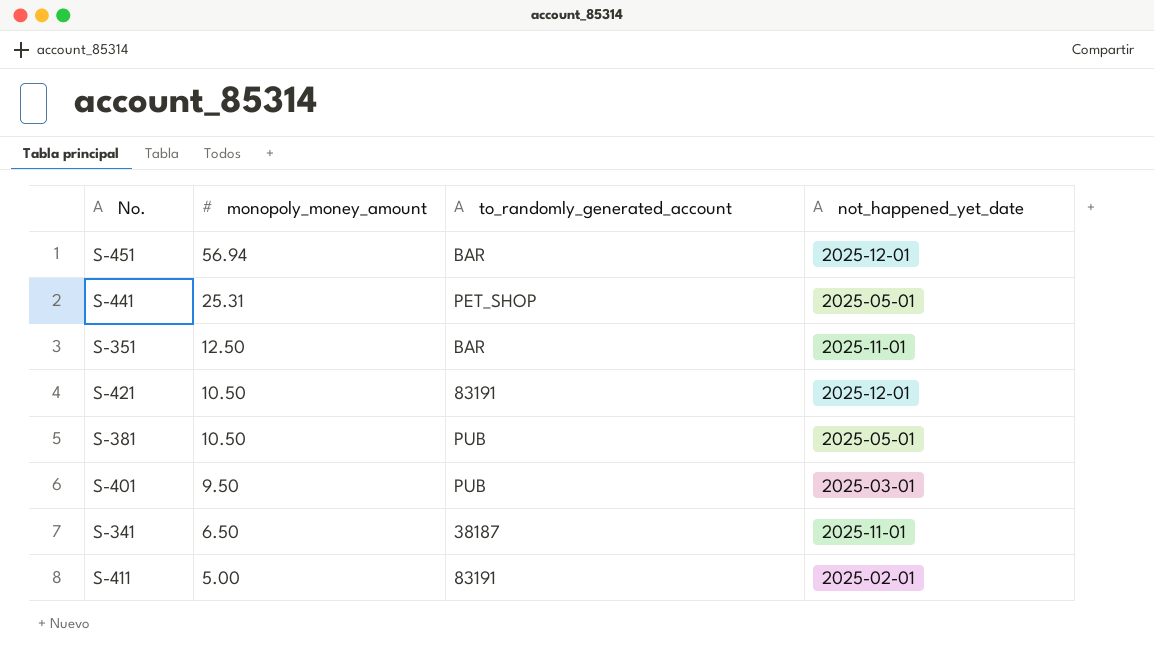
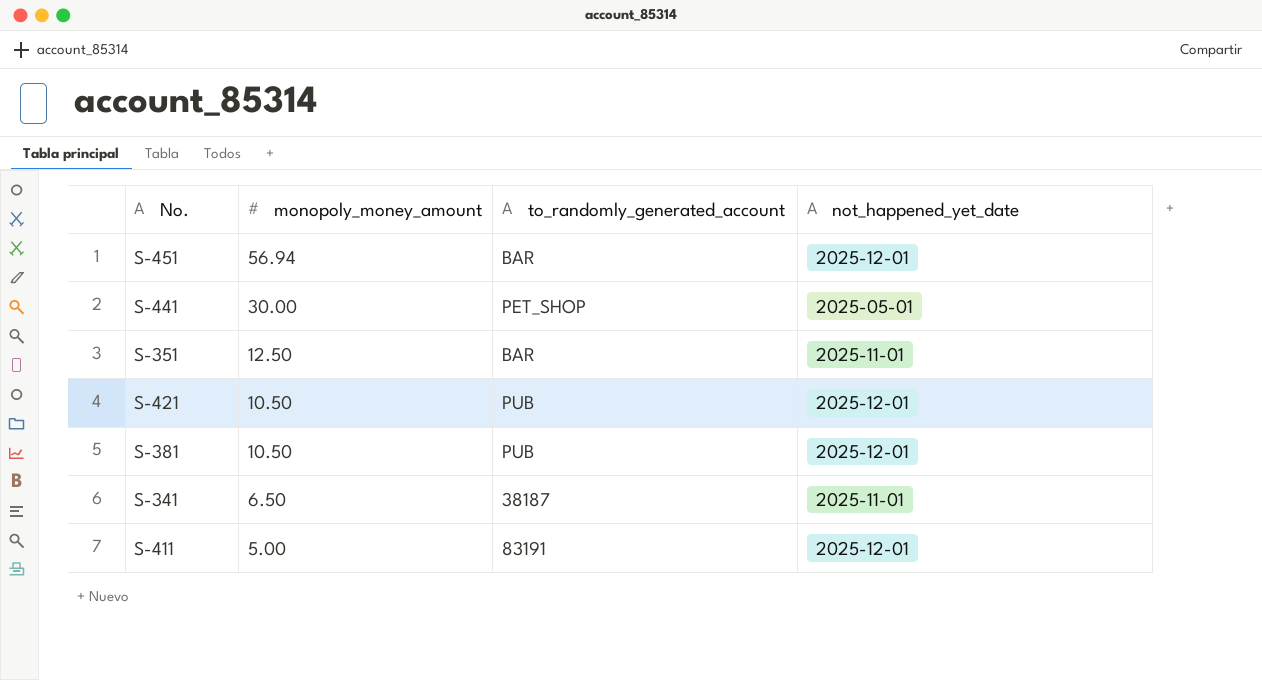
row S-401: 9.50 | PUB | 2025-03-01 -> none
S-441 | monopoly_money_amount: 25.31 -> 30.00
S-421 | to_randomly_generated_account: 83191 -> PUB
S-381 | not_happened_yet_date: 2025-05-01 -> 2025-12-01
S-411 | not_happened_yet_date: 2025-02-01 -> 2025-12-01

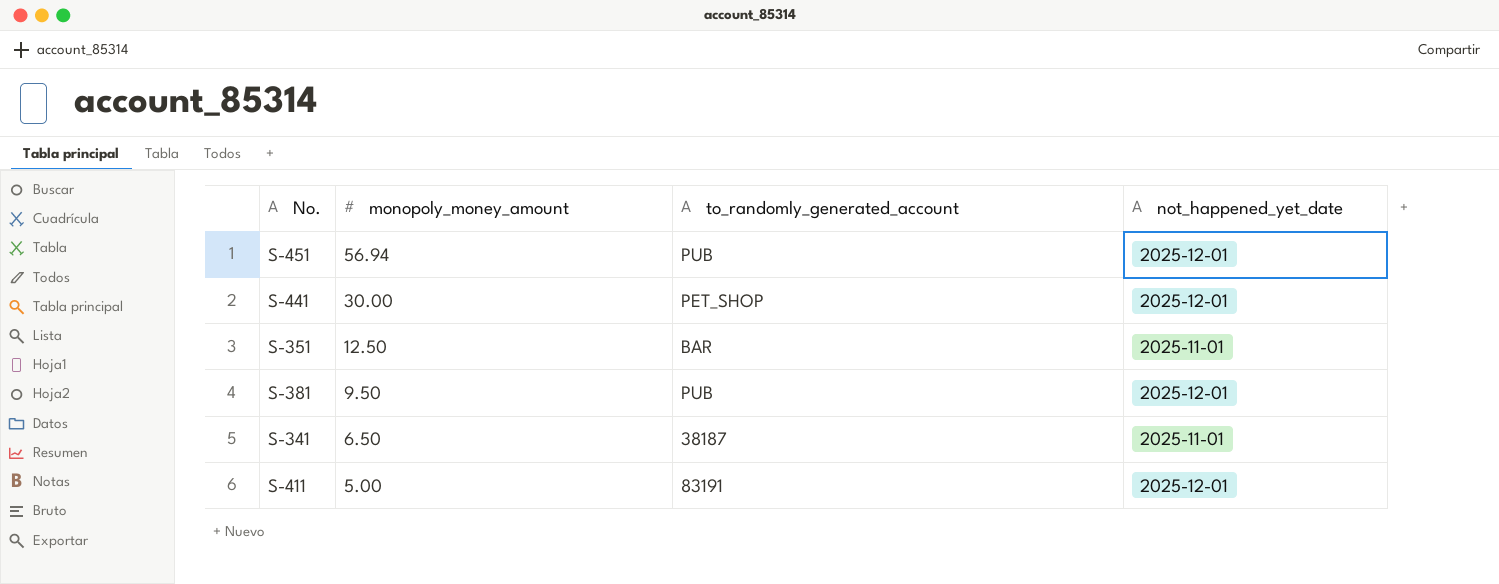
row S-421: 10.50 | PUB | 2025-12-01 -> none
S-451 | to_randomly_generated_account: BAR -> PUB
S-441 | not_happened_yet_date: 2025-05-01 -> 2025-12-01
S-381 | monopoly_money_amount: 10.50 -> 9.50

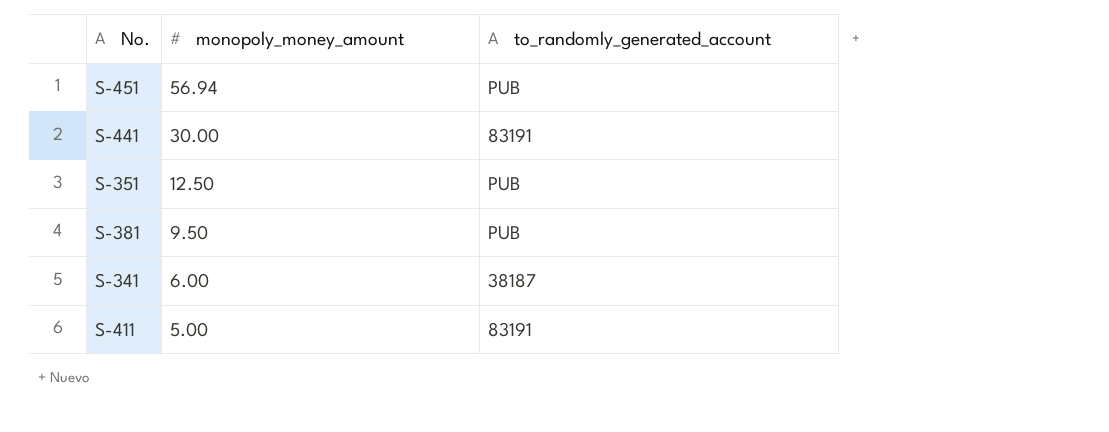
column not_happened_yet_date | position: 4 -> none
S-441 | to_randomly_generated_account: PET_SHOP -> 83191
S-351 | to_randomly_generated_account: BAR -> PUB
S-341 | monopoly_money_amount: 6.50 -> 6.00

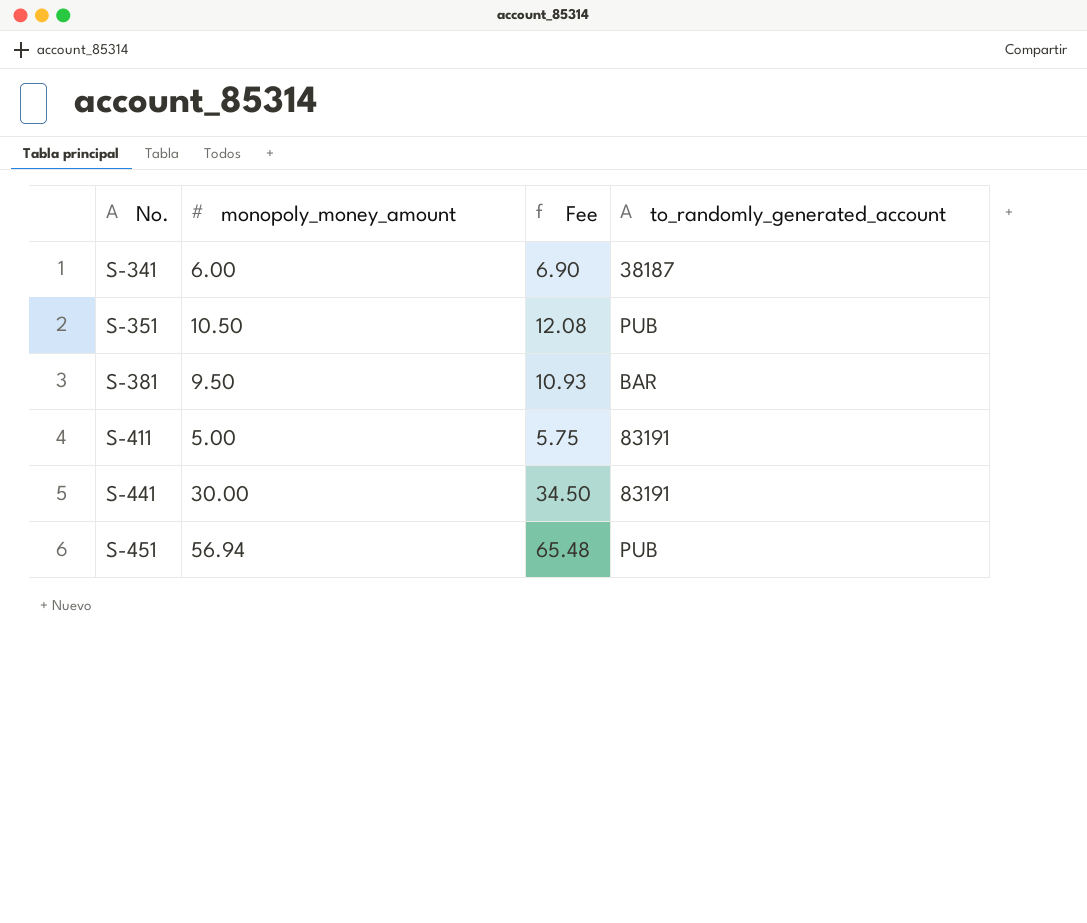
row order: monopoly_money_amount descending -> No. ascending
column Fee | formula: none -> [monopoly_money_amount] * 1.15
S-351 | monopoly_money_amount: 12.50 -> 10.50
S-381 | to_randomly_generated_account: PUB -> BAR

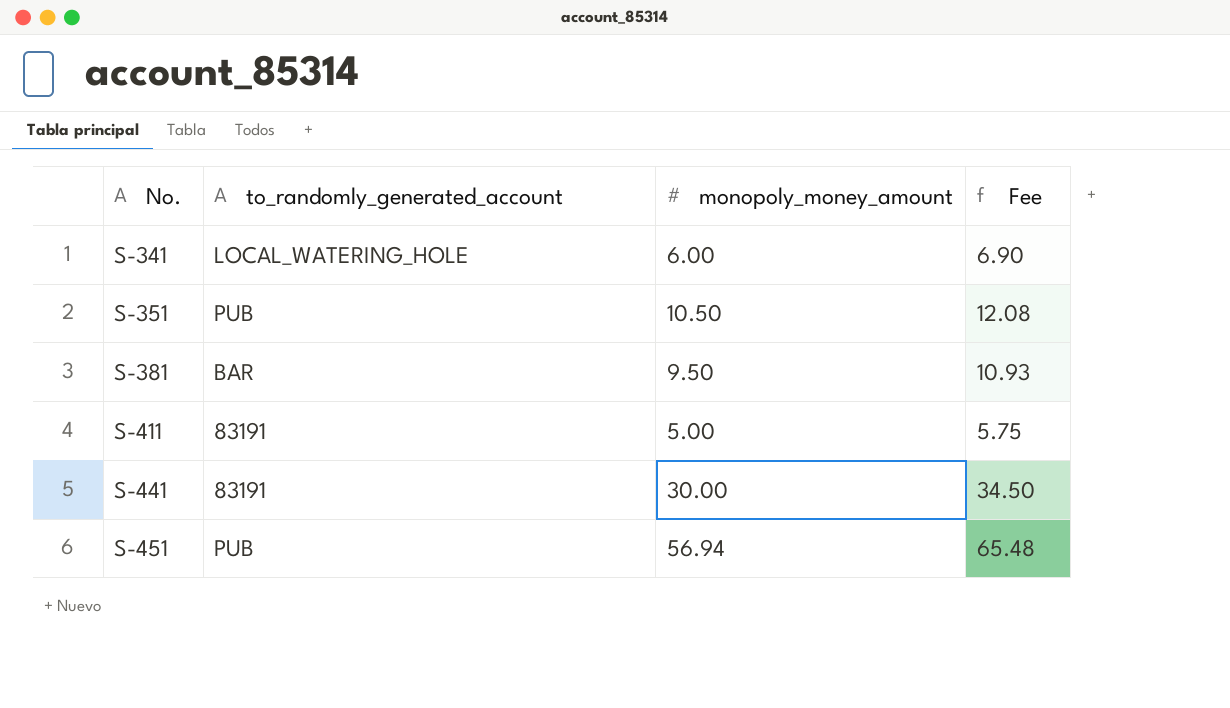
column to_randomly_generated_account | position: 4 -> 2
S-341 | to_randomly_generated_account: 38187 -> LOCAL_WATERING_HOLE

